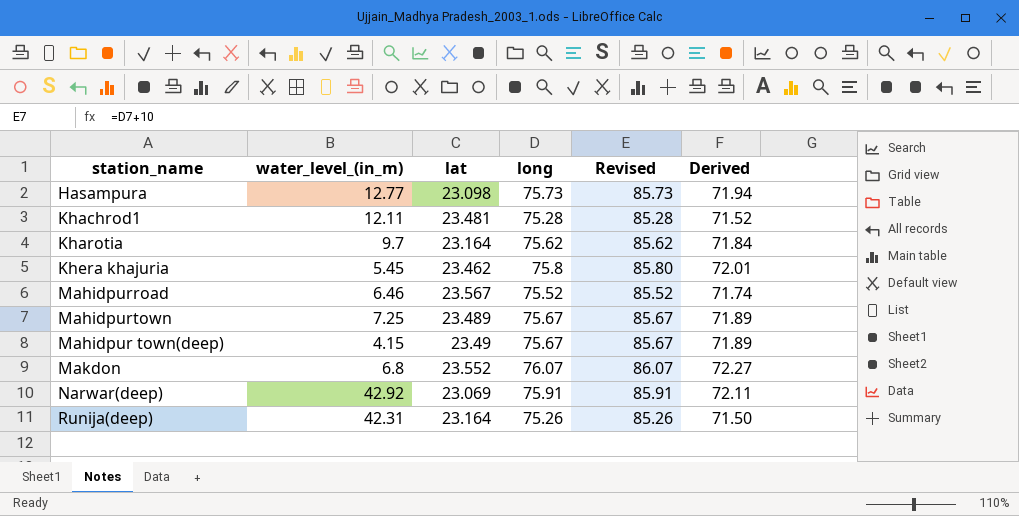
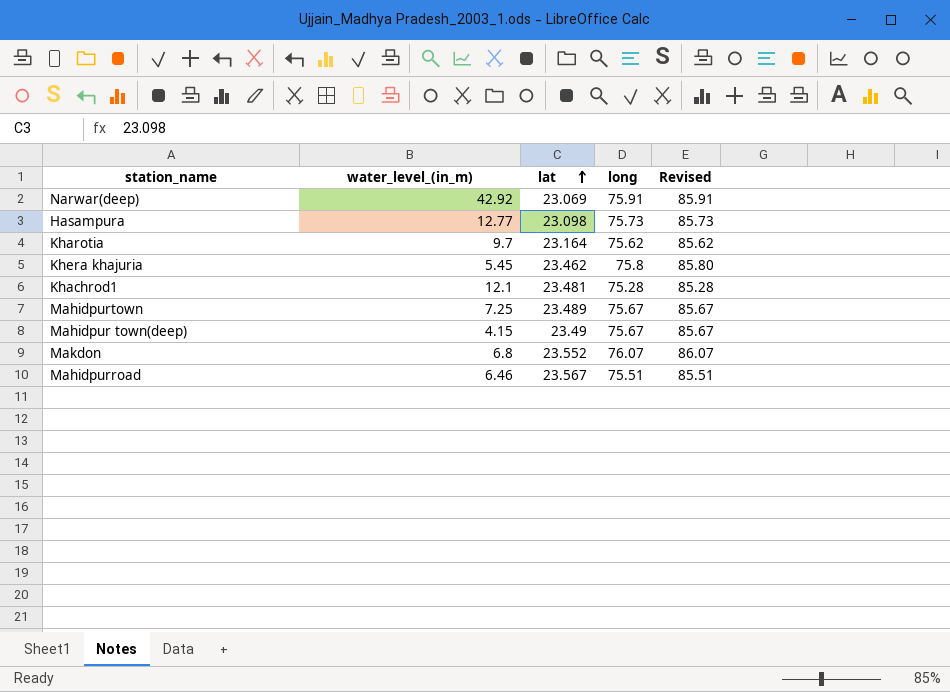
row order: none -> lat ascending
column Derived | formula: [long] * 0.95 -> none
row Runija(deep): 42.31 | 23.164 | 75.26 | 85.26 | 71.50 -> none
Khachrod1 | water_level_(in_m): 12.11 -> 12.1
Mahidpurroad | long: 75.52 -> 75.51
Mahidpurroad | Revised: 85.52 -> 85.51

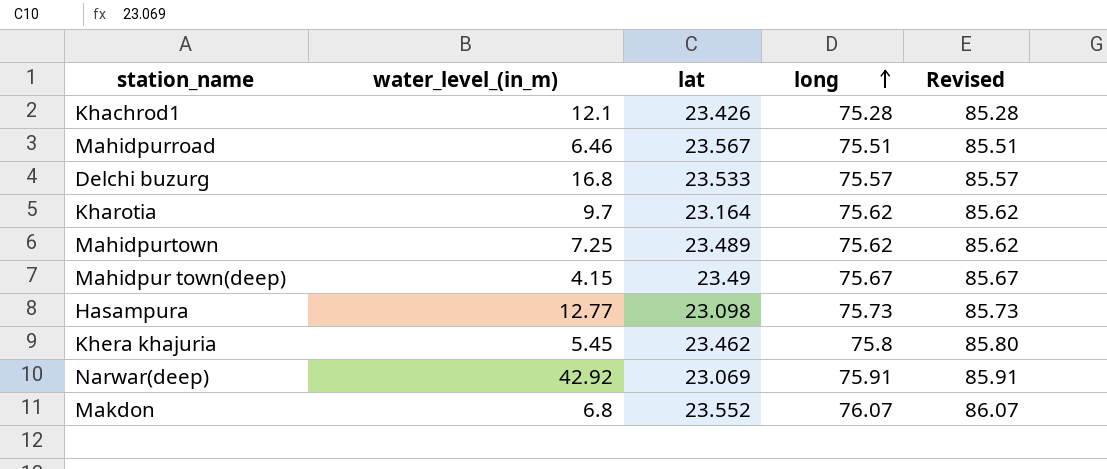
row order: lat ascending -> long ascending
Khachrod1 | lat: 23.481 -> 23.426
row Delchi buzurg: none -> 16.8 | 23.533 | 75.57 | 85.57
Mahidpurtown | long: 75.67 -> 75.62
Mahidpurtown | Revised: 85.67 -> 85.62

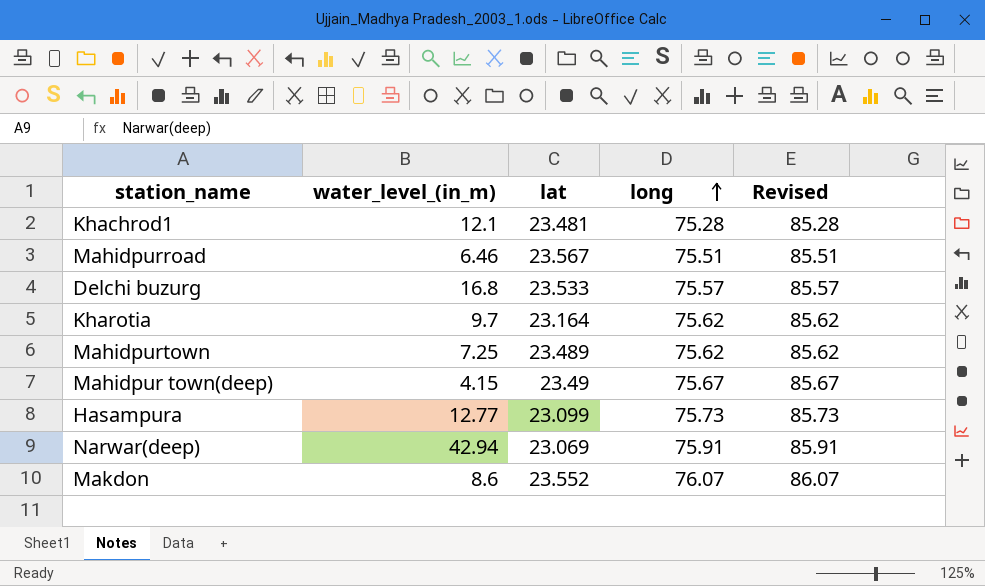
row Khera khajuria: 5.45 | 23.462 | 75.8 | 85.80 -> none
Khachrod1 | lat: 23.426 -> 23.481
Hasampura | lat: 23.098 -> 23.099
Narwar(deep) | water_level_(in_m): 42.92 -> 42.94
Makdon | water_level_(in_m): 6.8 -> 8.6

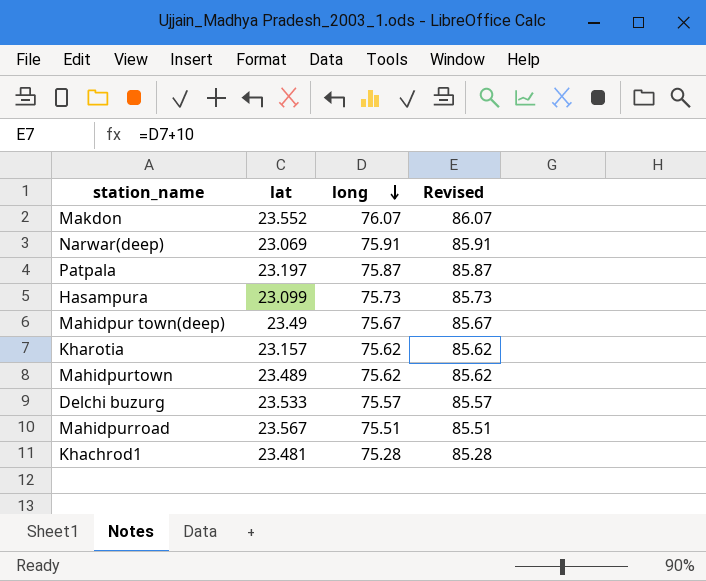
row order: long ascending -> long descending
column water_level_(in_m) | position: 2 -> none
row Patpala: none -> 23.197 | 75.87 | 85.87
Kharotia | lat: 23.164 -> 23.157

